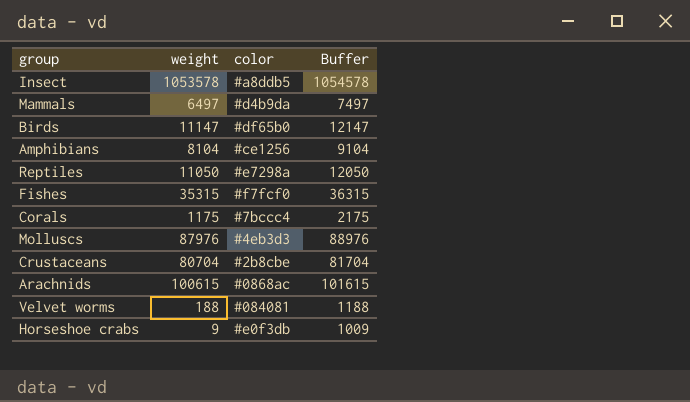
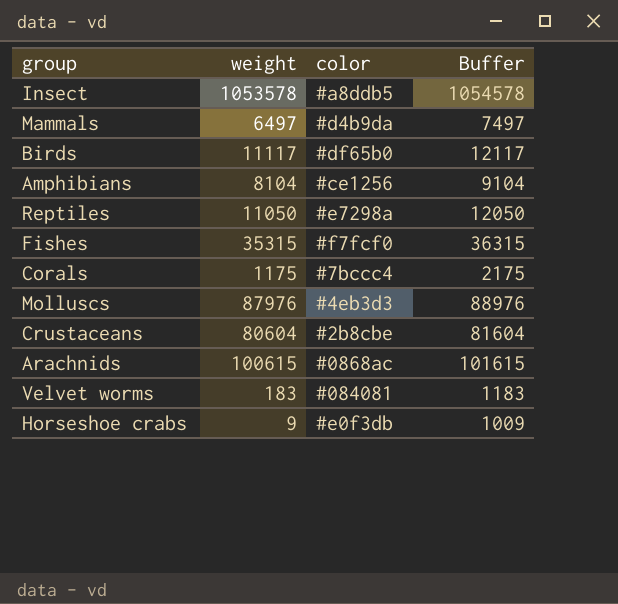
Birds | weight: 11147 -> 11117
Birds | Buffer: 12147 -> 12117
Crustaceans | weight: 80704 -> 80604
Crustaceans | Buffer: 81704 -> 81604
Velvet worms | weight: 188 -> 183
Velvet worms | Buffer: 1188 -> 1183

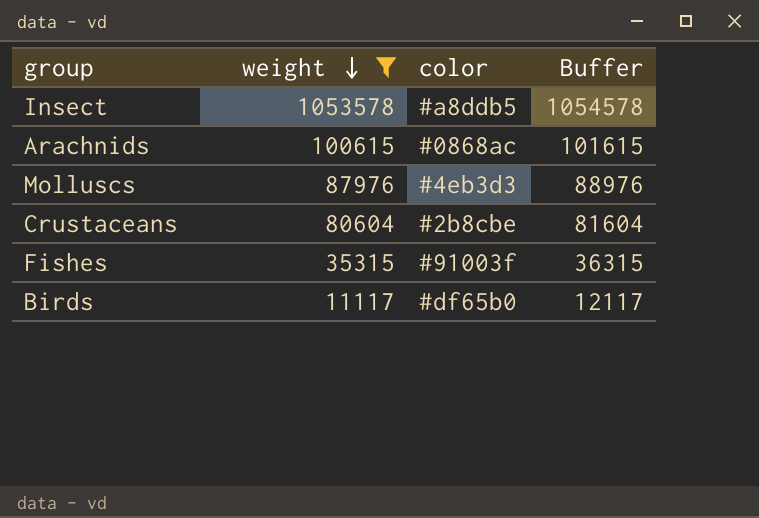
filter: none -> weight >= 11117
row order: none -> weight descending
Fishes | color: #f7fcf0 -> #91003f

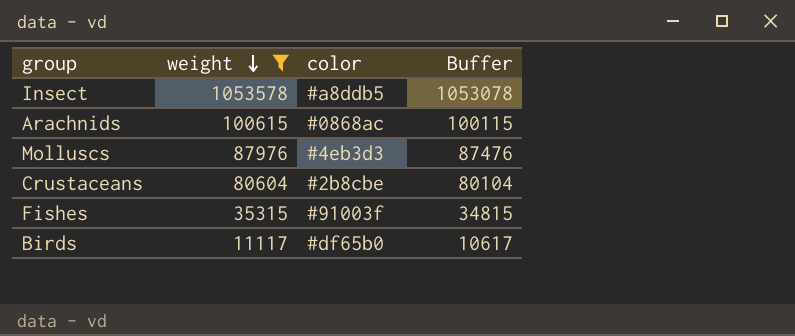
column Buffer | formula: [weight] + 1000 -> [weight] - 500

